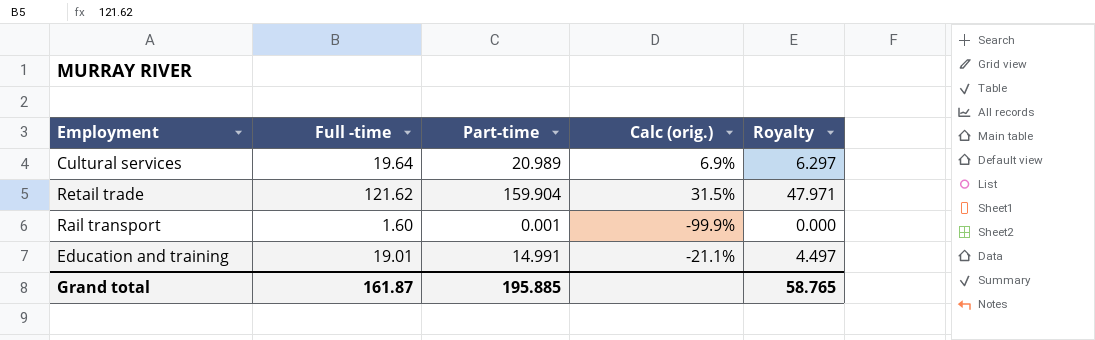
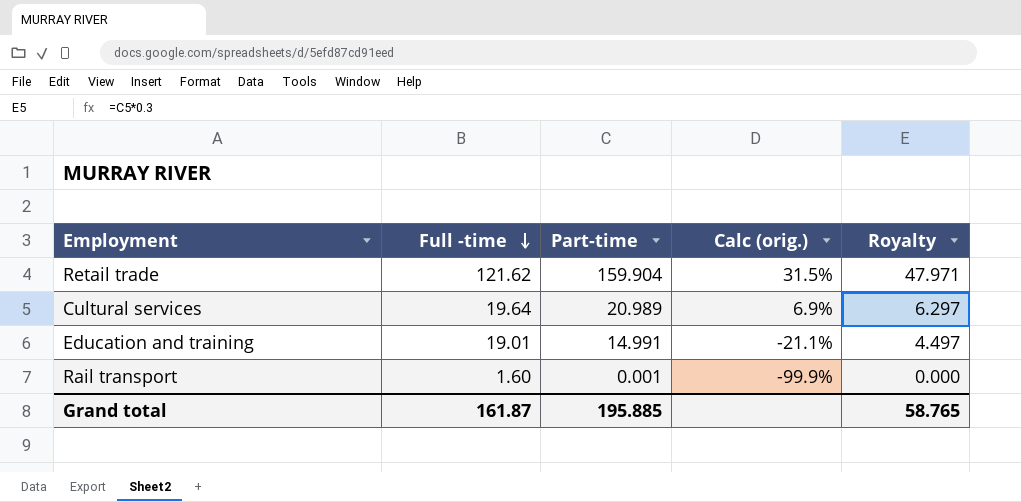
row order: none -> Full -time descending

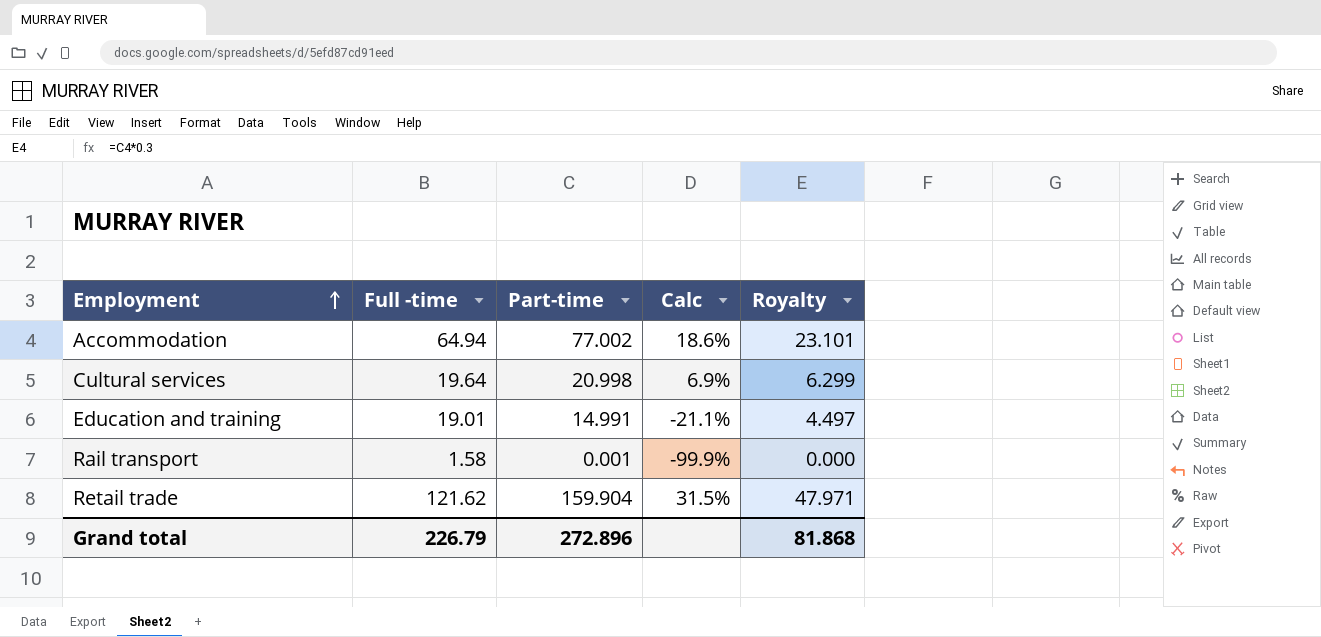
row order: Full -time descending -> Employment ascending
column name: Calc (orig.) -> Calc
row Accommodation: none -> 64.94 | 77.002 | 18.6% | 23.101
Cultural services | Part-time: 20.989 -> 20.998
Cultural services | Royalty: 6.297 -> 6.299
Rail transport | Full -time: 1.60 -> 1.58
Grand total | Full -time: 161.87 -> 226.79
Grand total | Part-time: 195.885 -> 272.896
Grand total | Royalty: 58.765 -> 81.868

